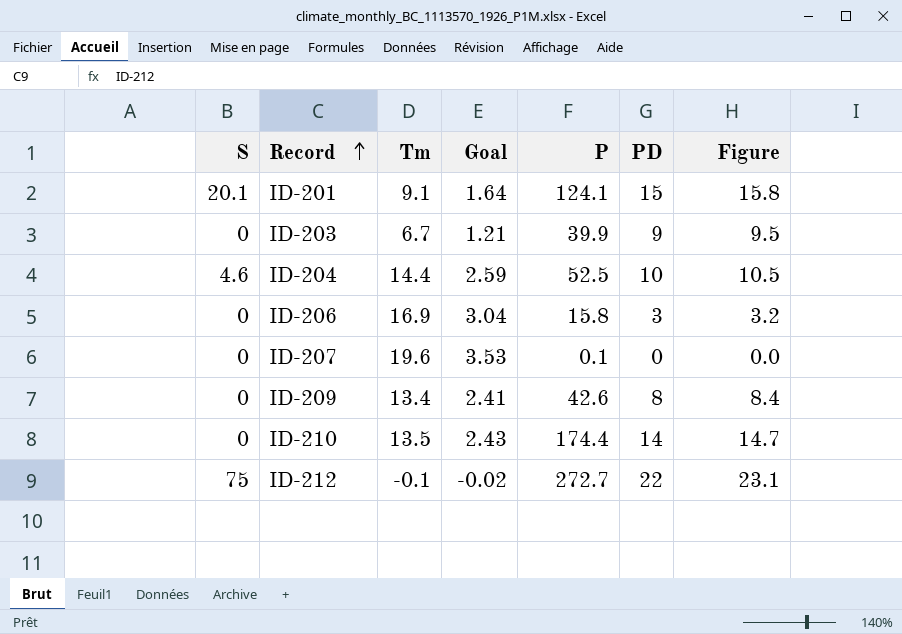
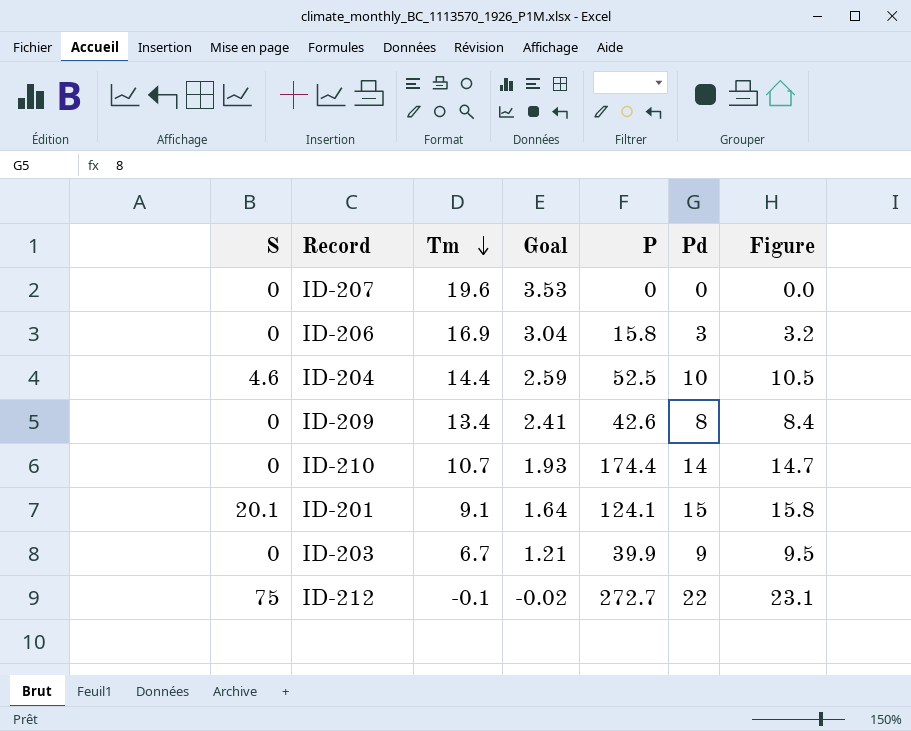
row order: Record ascending -> Tm descending
column name: PD -> Pd
ID-207 | P: 0.1 -> 0
ID-210 | Tm: 13.5 -> 10.7
ID-210 | Goal: 2.43 -> 1.93

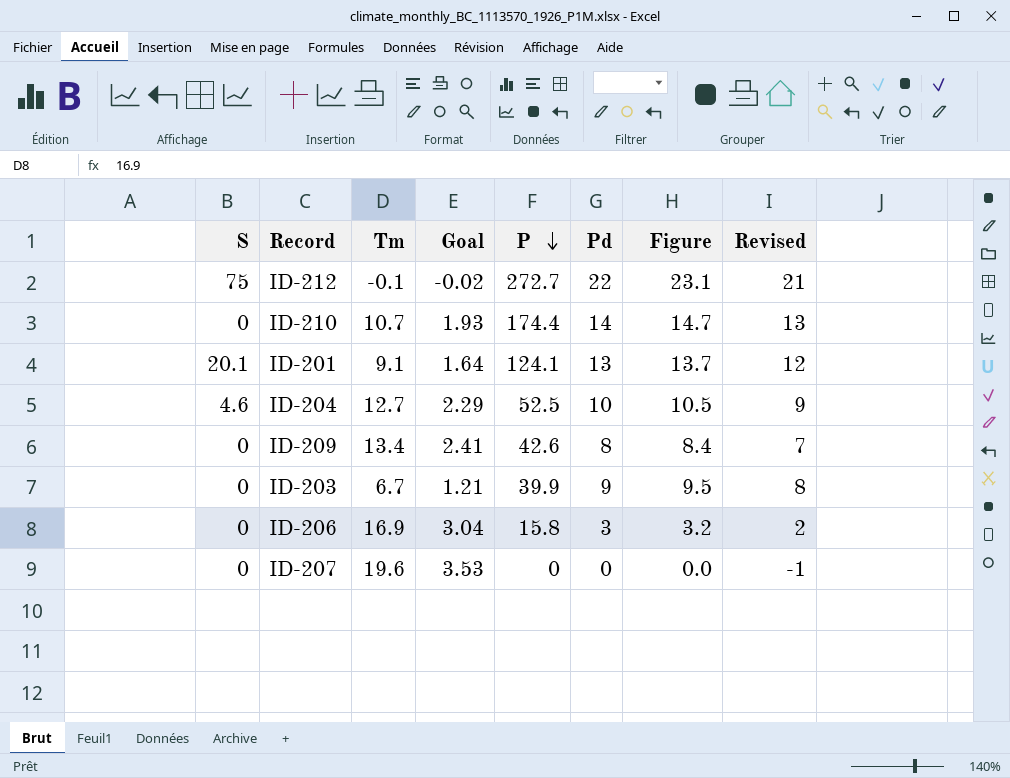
row order: Tm descending -> P descending
column Revised | formula: none -> [Pd] - 1
ID-201 | Pd: 15 -> 13
ID-201 | Figure: 15.8 -> 13.7
ID-204 | Tm: 14.4 -> 12.7
ID-204 | Goal: 2.59 -> 2.29

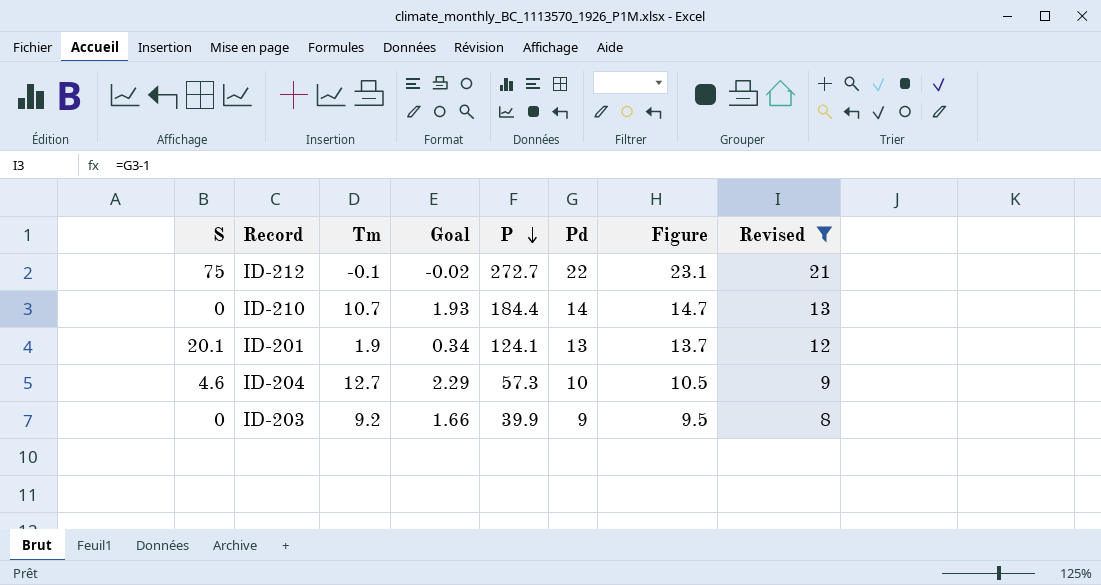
filter: none -> Revised >= 8
ID-210 | P: 174.4 -> 184.4
ID-201 | Tm: 9.1 -> 1.9
ID-201 | Goal: 1.64 -> 0.34
ID-204 | P: 52.5 -> 57.3
ID-203 | Tm: 6.7 -> 9.2
ID-203 | Goal: 1.21 -> 1.66

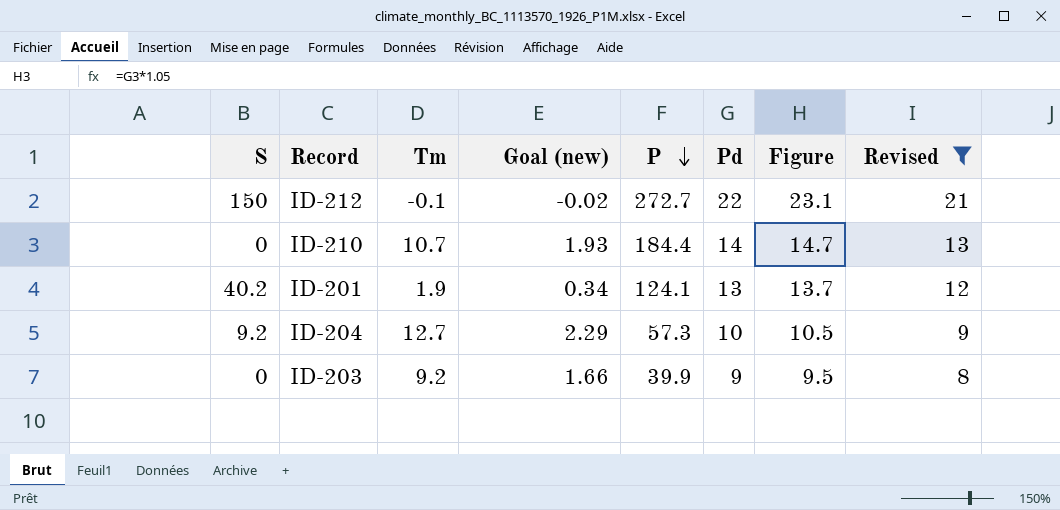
column name: Goal -> Goal (new)
ID-212 | S: 75 -> 150
ID-201 | S: 20.1 -> 40.2
ID-204 | S: 4.6 -> 9.2

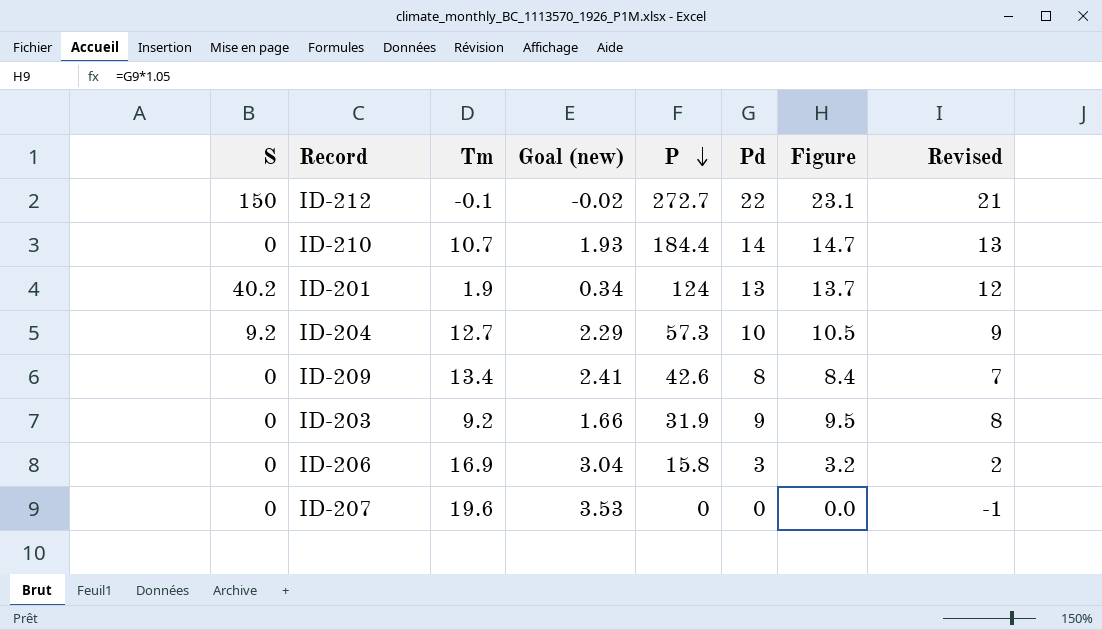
filter: Revised >= 8 -> none
ID-201 | P: 124.1 -> 124
ID-203 | P: 39.9 -> 31.9

